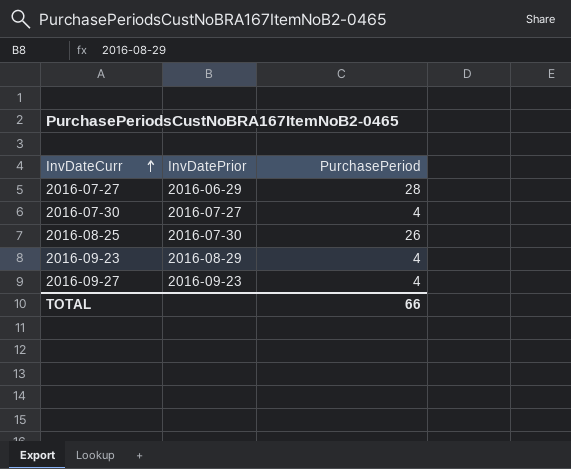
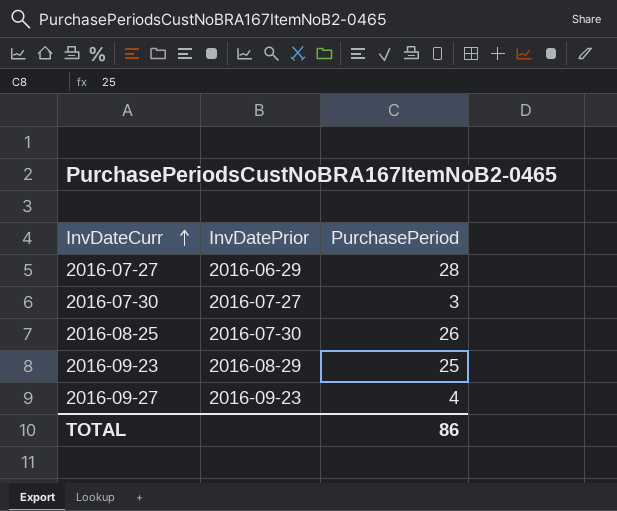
2016-07-30 | PurchasePeriod: 4 -> 3
2016-09-23 | PurchasePeriod: 4 -> 25
TOTAL | PurchasePeriod: 66 -> 86

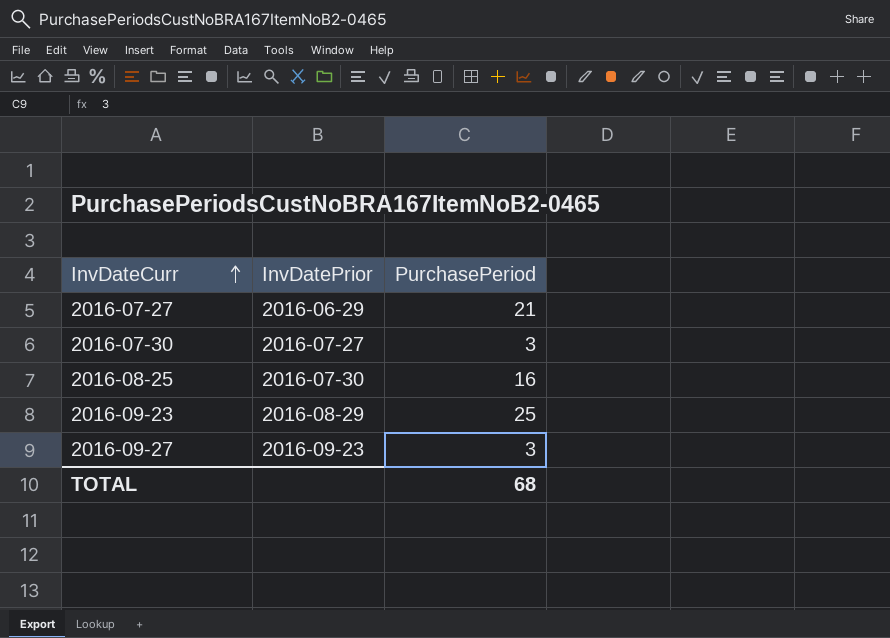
2016-07-27 | PurchasePeriod: 28 -> 21
2016-08-25 | PurchasePeriod: 26 -> 16
2016-09-27 | PurchasePeriod: 4 -> 3
TOTAL | PurchasePeriod: 86 -> 68

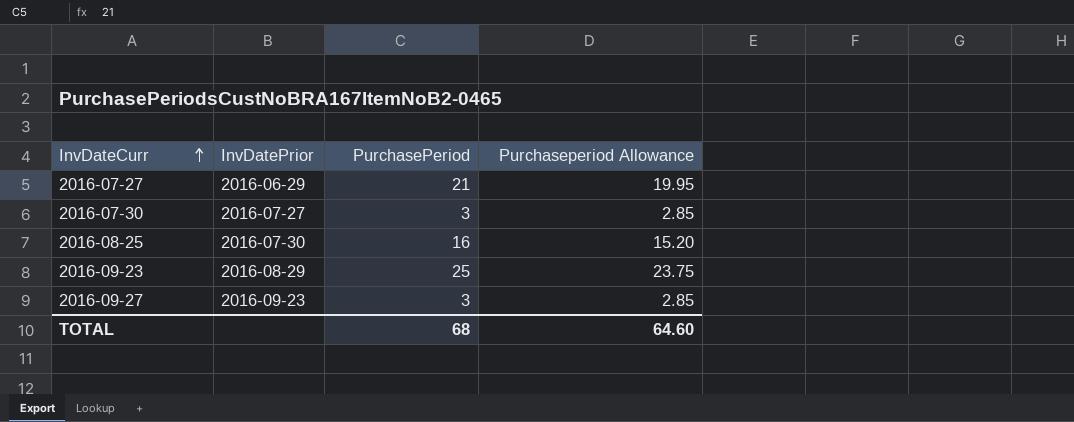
column Purchaseperiod Allowance | formula: none -> [PurchasePeriod] * 0.95

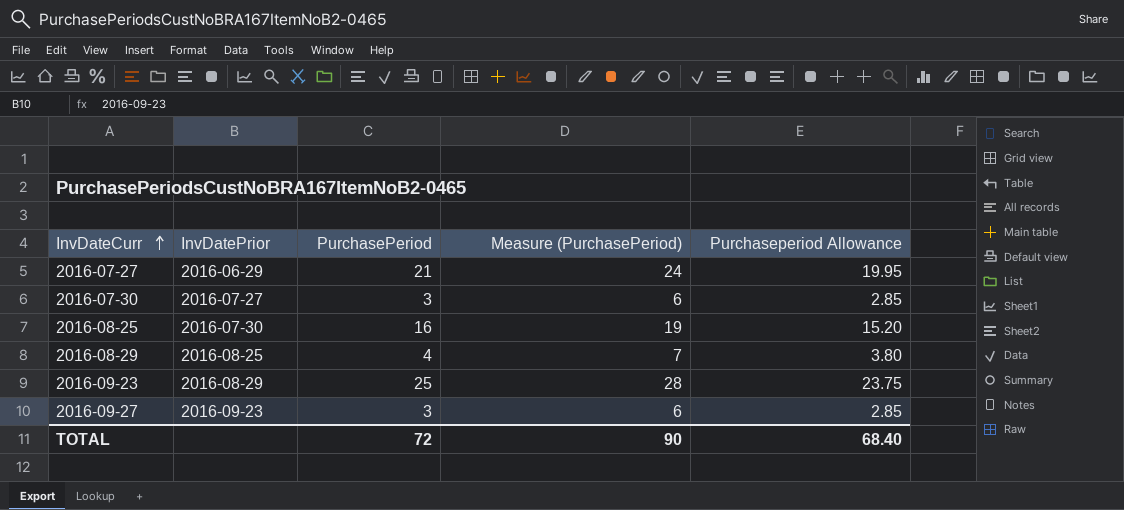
column Measure (PurchasePeriod) | formula: none -> [PurchasePeriod] + 3
row 2016-08-29: none -> 2016-08-25 | 4 | 7 | 3.80
TOTAL | PurchasePeriod: 68 -> 72
TOTAL | Purchaseperiod Allowance: 64.60 -> 68.40

